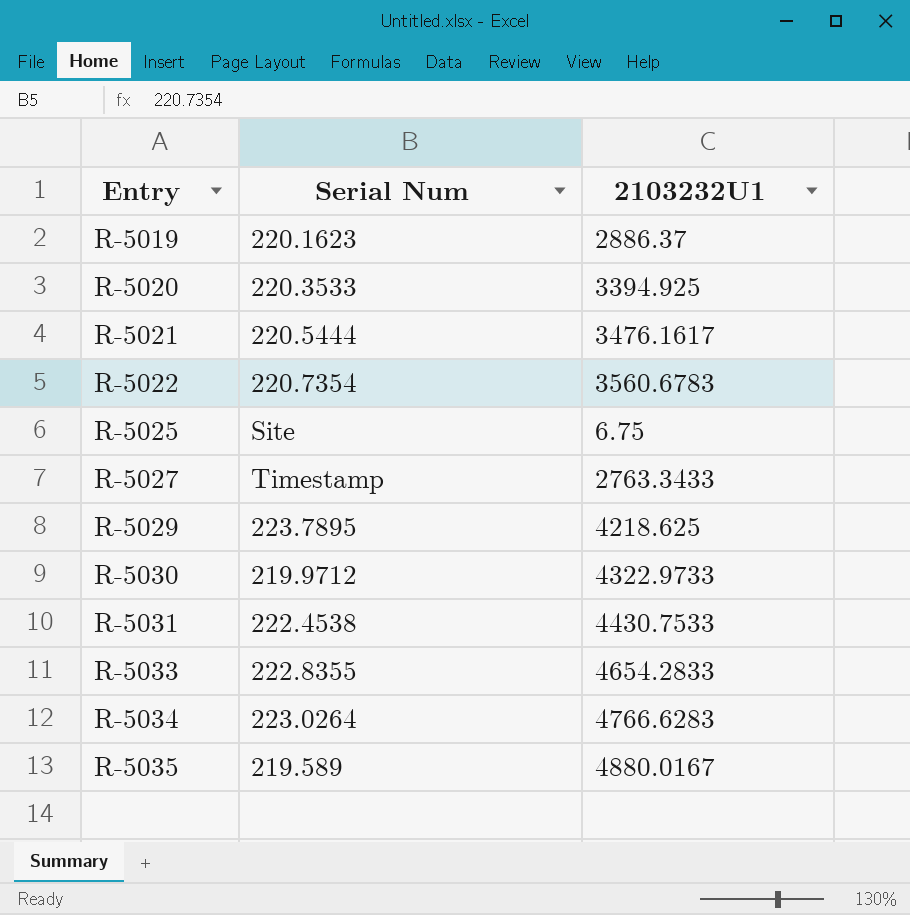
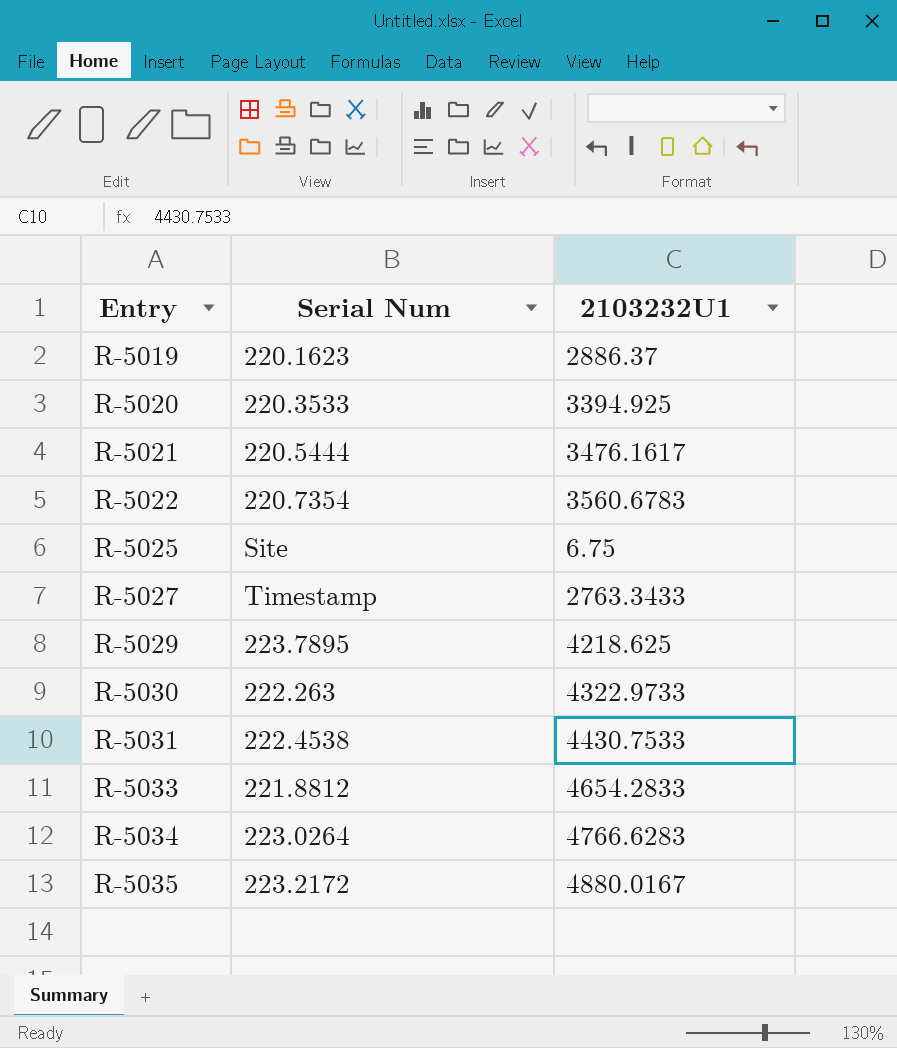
R-5030 | Serial Num: 219.9712 -> 222.263
R-5033 | Serial Num: 222.8355 -> 221.8812
R-5035 | Serial Num: 219.589 -> 223.2172

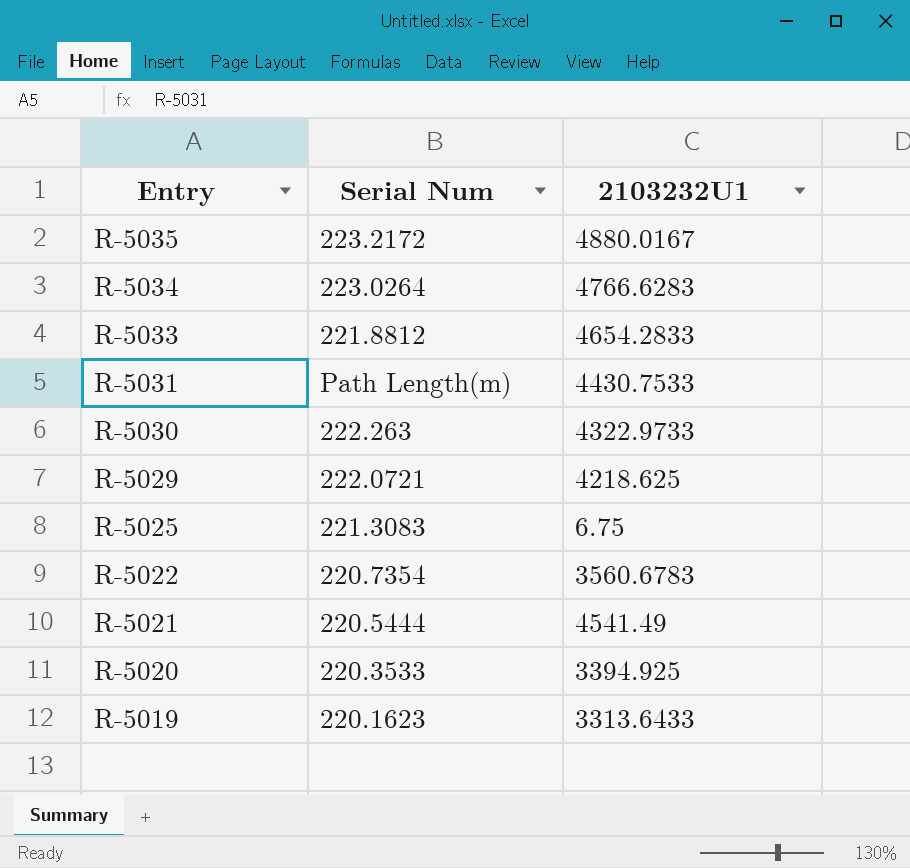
row order: Entry ascending -> Entry descending
row R-5027: Timestamp | 2763.3433 -> none
R-5031 | Serial Num: 222.4538 -> Path Length(m)
R-5029 | Serial Num: 223.7895 -> 222.0721
R-5025 | Serial Num: Site -> 221.3083
R-5021 | 2103232U1: 3476.1617 -> 4541.49
R-5019 | 2103232U1: 2886.37 -> 3313.6433

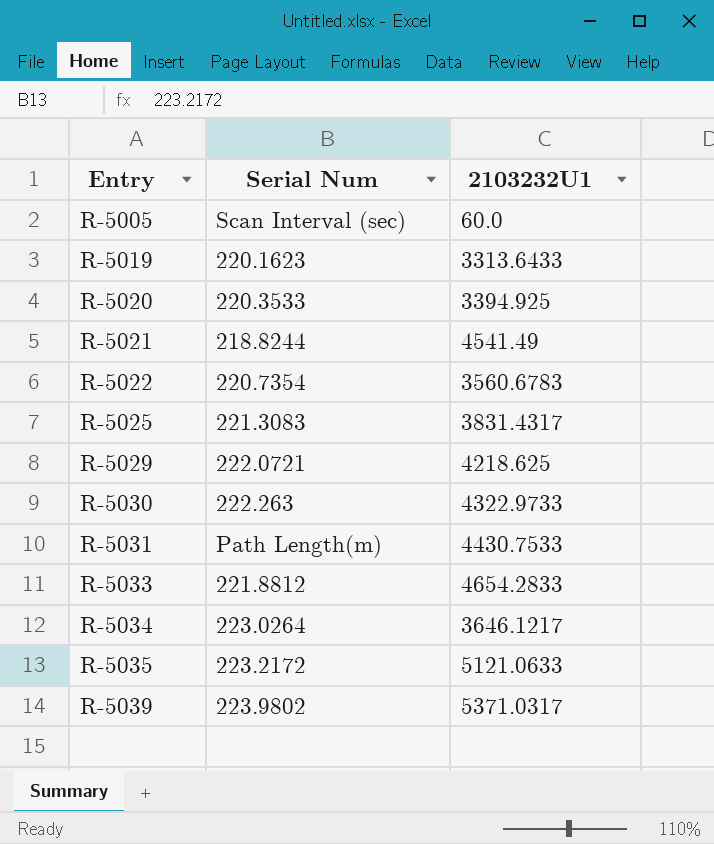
row order: Entry descending -> Entry ascending
row R-5005: none -> Scan Interval (sec) | 60.0
R-5021 | Serial Num: 220.5444 -> 218.8244
R-5025 | 2103232U1: 6.75 -> 3831.4317
R-5034 | 2103232U1: 4766.6283 -> 3646.1217
R-5035 | 2103232U1: 4880.0167 -> 5121.0633
row R-5039: none -> 223.9802 | 5371.0317

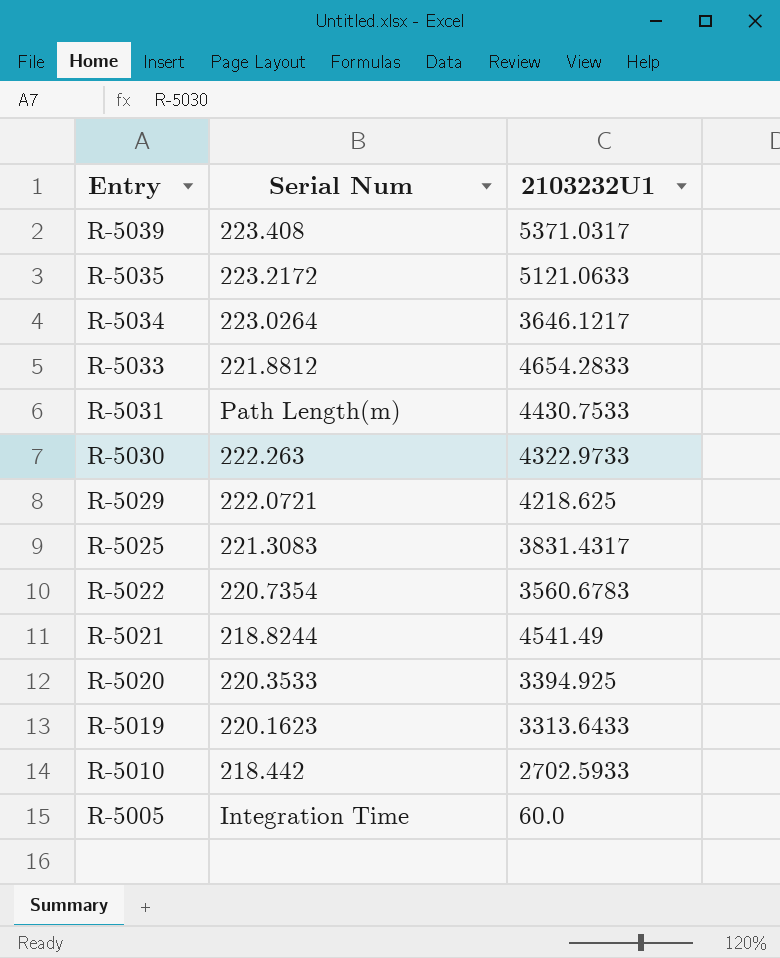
row order: Entry ascending -> Entry descending
R-5039 | Serial Num: 223.9802 -> 223.408
row R-5010: none -> 218.442 | 2702.5933
R-5005 | Serial Num: Scan Interval (sec) -> Integration Time

